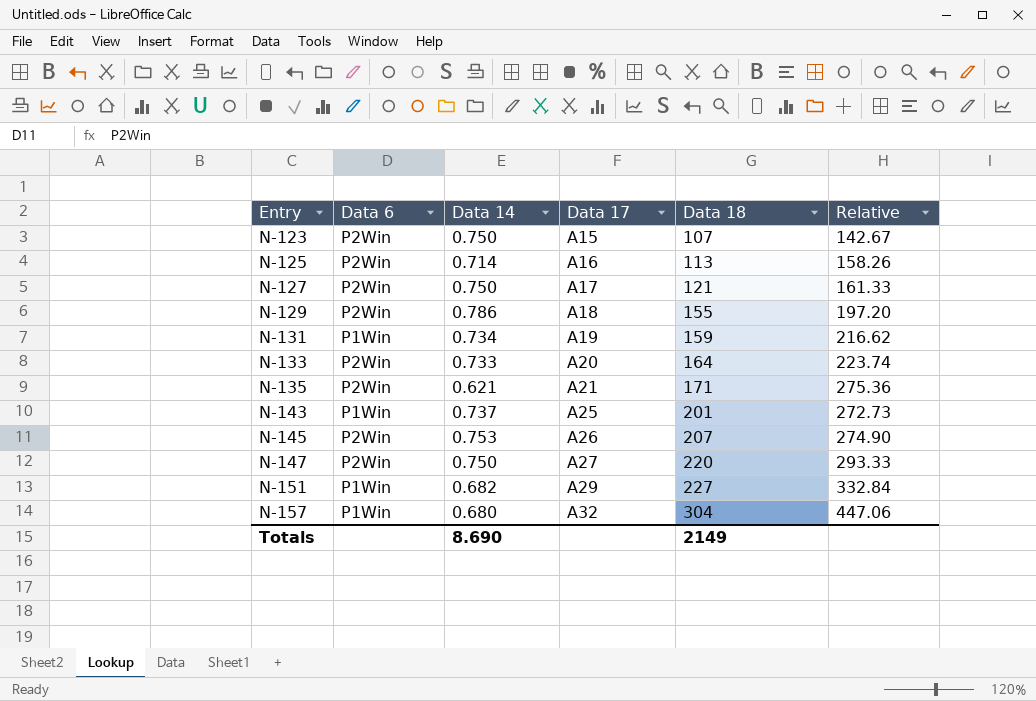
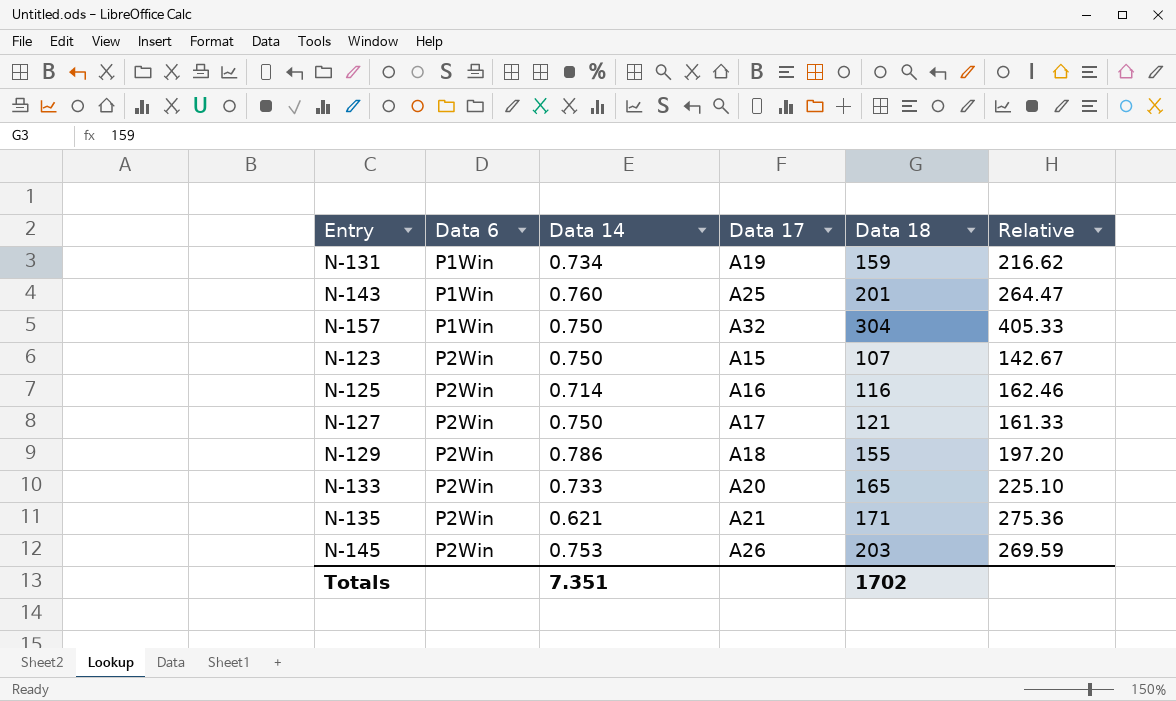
row order: Entry ascending -> Data 6 ascending
row N-147: P2Win | 0.750 | A27 | 220 | 293.33 -> none
row N-151: P1Win | 0.682 | A29 | 227 | 332.84 -> none
N-143 | Data 14: 0.737 -> 0.760
N-143 | Relative: 272.73 -> 264.47
N-157 | Data 14: 0.680 -> 0.750
N-157 | Relative: 447.06 -> 405.33
N-125 | Data 18: 113 -> 116
N-125 | Relative: 158.26 -> 162.46
N-133 | Data 18: 164 -> 165
N-133 | Relative: 223.74 -> 225.10
N-145 | Data 18: 207 -> 203
N-145 | Relative: 274.90 -> 269.59
Totals | Data 14: 8.690 -> 7.351
Totals | Data 18: 2149 -> 1702

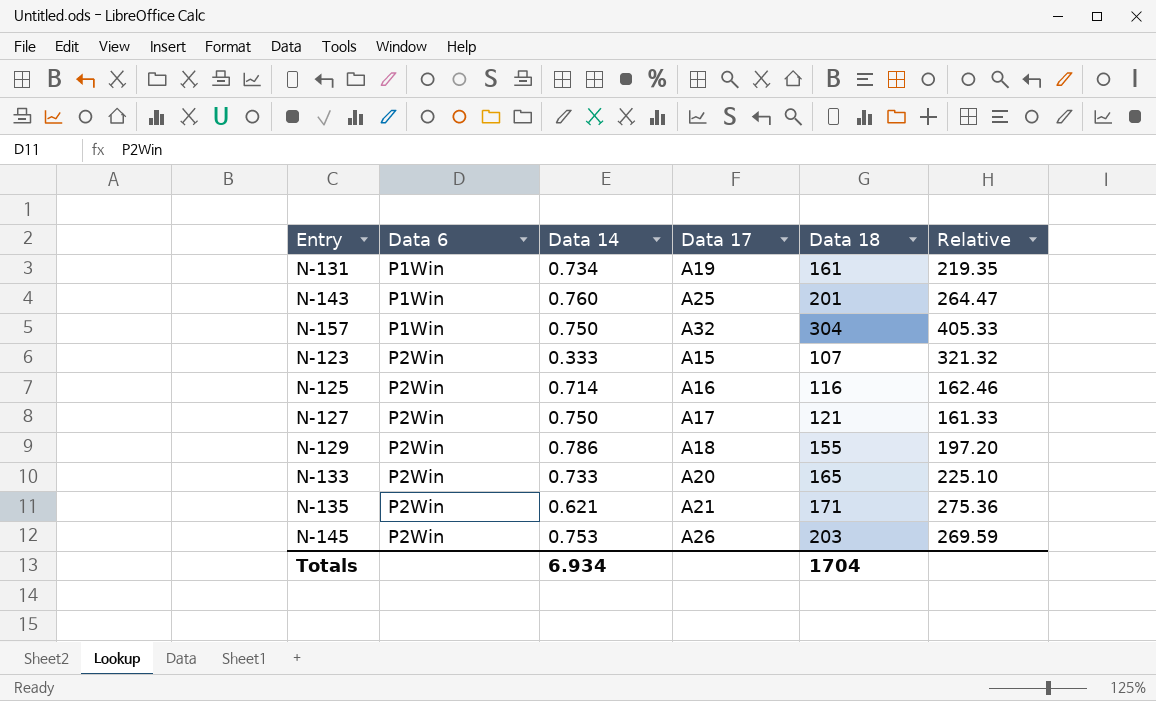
N-131 | Data 18: 159 -> 161
N-131 | Relative: 216.62 -> 219.35
N-123 | Data 14: 0.750 -> 0.333
N-123 | Relative: 142.67 -> 321.32
Totals | Data 14: 7.351 -> 6.934
Totals | Data 18: 1702 -> 1704

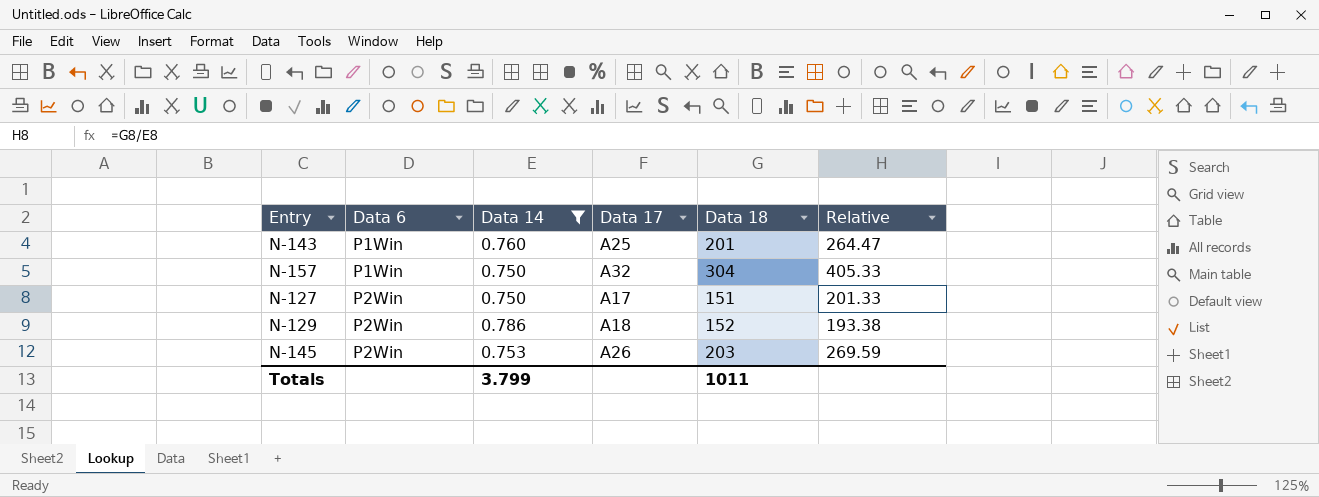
filter: none -> Data 14 >= 0.750
N-127 | Data 18: 121 -> 151
N-127 | Relative: 161.33 -> 201.33
N-129 | Data 18: 155 -> 152
N-129 | Relative: 197.20 -> 193.38
Totals | Data 14: 6.934 -> 3.799
Totals | Data 18: 1704 -> 1011

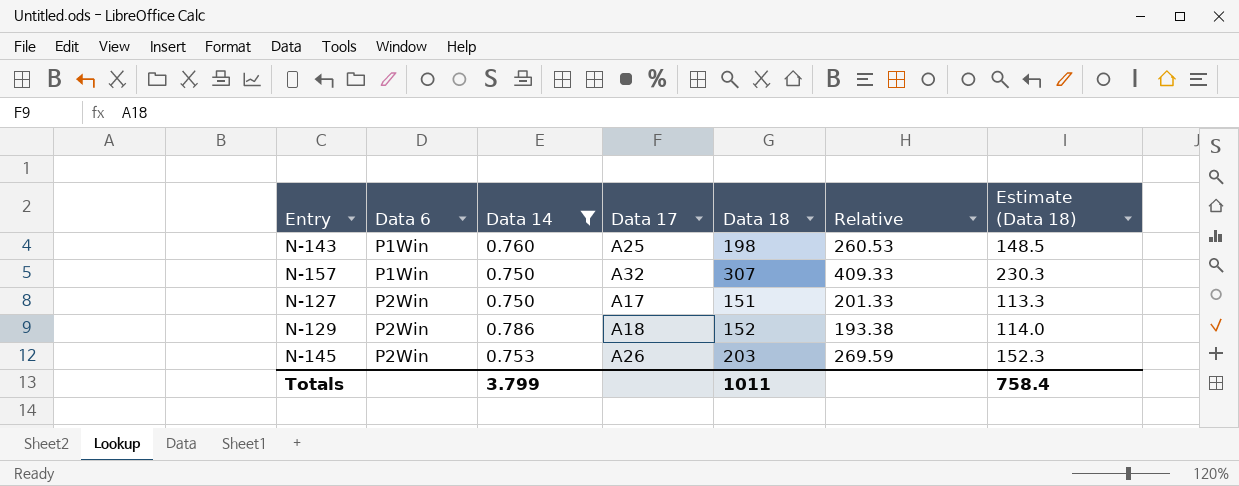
column Estimate (Data 18) | formula: none -> [Data 18] * 0.75
N-143 | Data 18: 201 -> 198
N-143 | Relative: 264.47 -> 260.53
N-157 | Data 18: 304 -> 307
N-157 | Relative: 405.33 -> 409.33

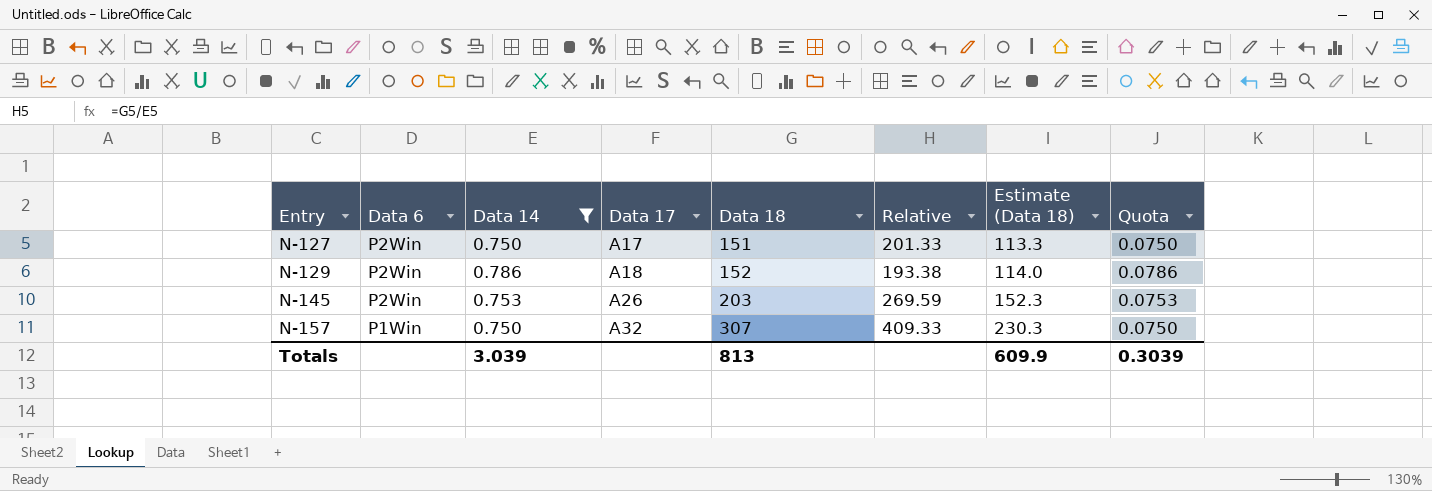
row order: Data 6 ascending -> Entry ascending
column Quota | formula: none -> [Data 14] * 0.1
row N-143: P1Win | 0.760 | A25 | 198 | 260.53 | 148.5 -> none
Totals | Data 14: 3.799 -> 3.039
Totals | Data 18: 1011 -> 813
Totals | Estimate (Data 18): 758.4 -> 609.9

